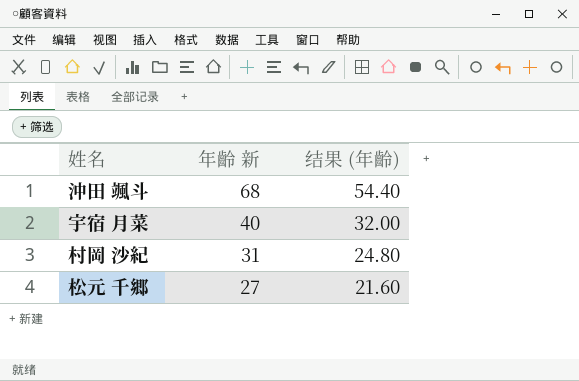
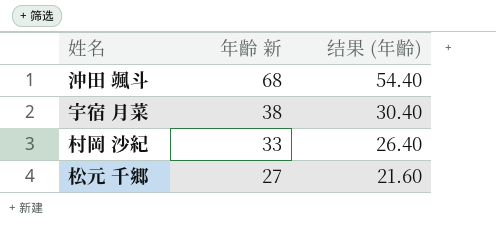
宇宿 月菜 | 年齡 新: 40 -> 38
宇宿 月菜 | 结果 (年齡): 32.00 -> 30.40
村岡 沙紀 | 年齡 新: 31 -> 33
村岡 沙紀 | 结果 (年齡): 24.80 -> 26.40

